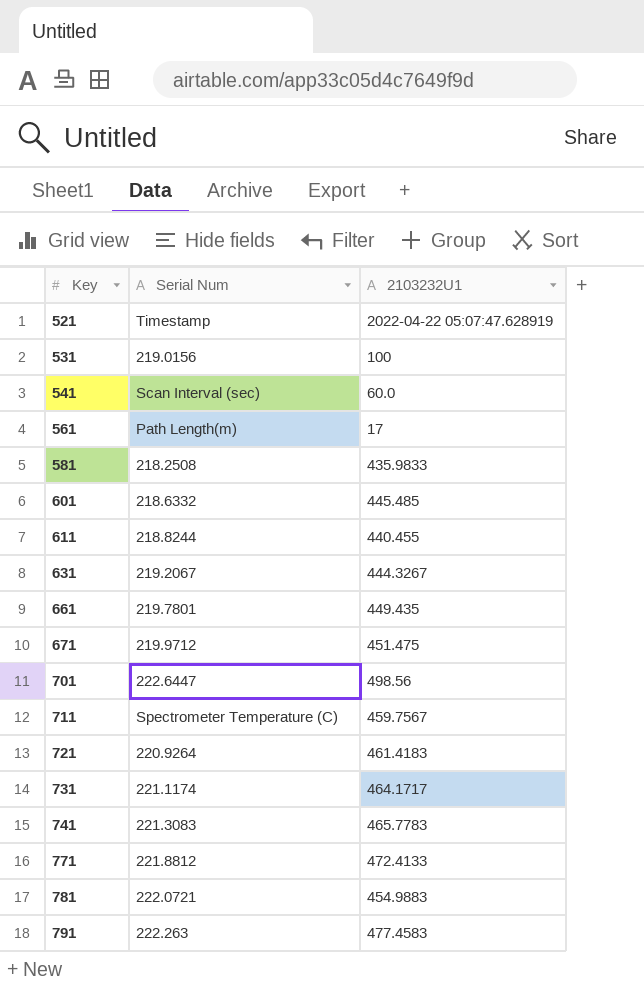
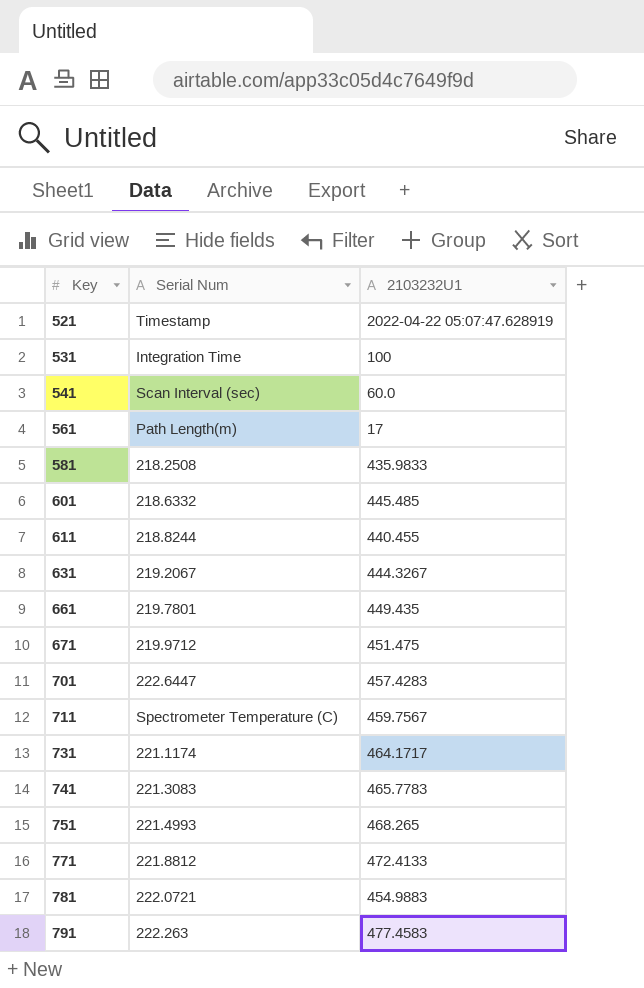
row 721: 220.9264 | 461.4183 -> none
531 | Serial Num: 219.0156 -> Integration Time
701 | 2103232U1: 498.56 -> 457.4283
row 751: none -> 221.4993 | 468.265

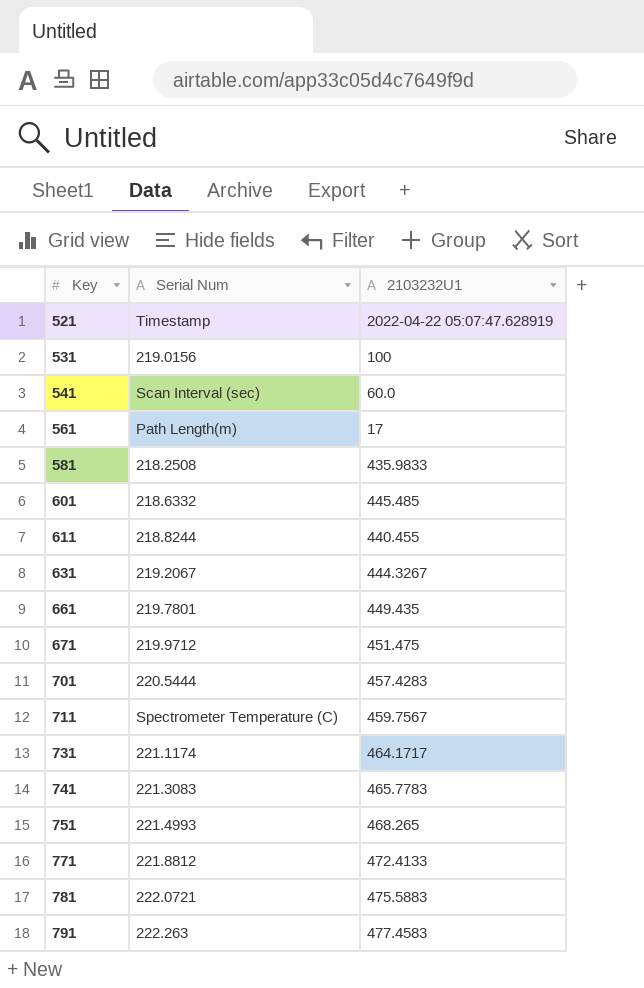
531 | Serial Num: Integration Time -> 219.0156
701 | Serial Num: 222.6447 -> 220.5444
781 | 2103232U1: 454.9883 -> 475.5883

